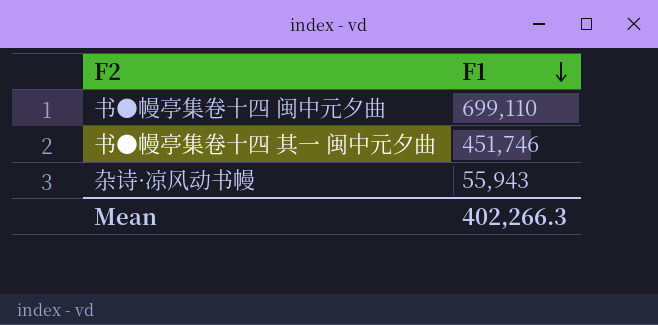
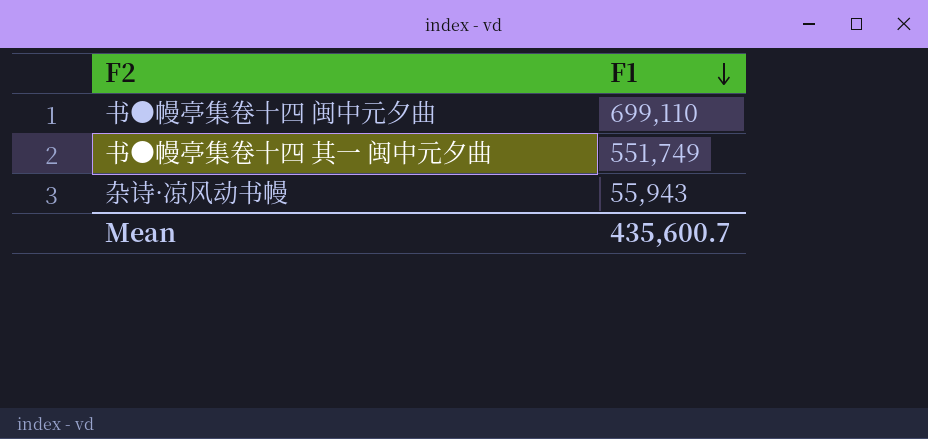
书●幔亭集卷十四 其一 闽中元夕曲 | F1: 451,746 -> 551,749
Mean | F1: 402,266.3 -> 435,600.7

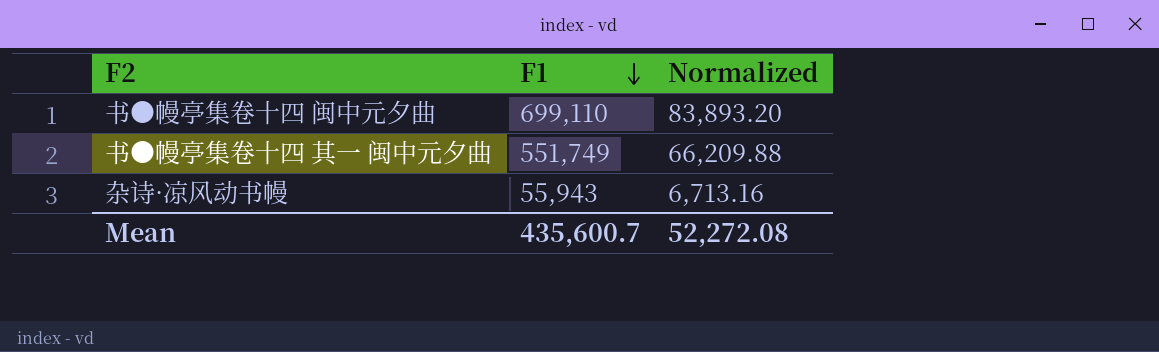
column Normalized | formula: none -> [F1] * 0.12

